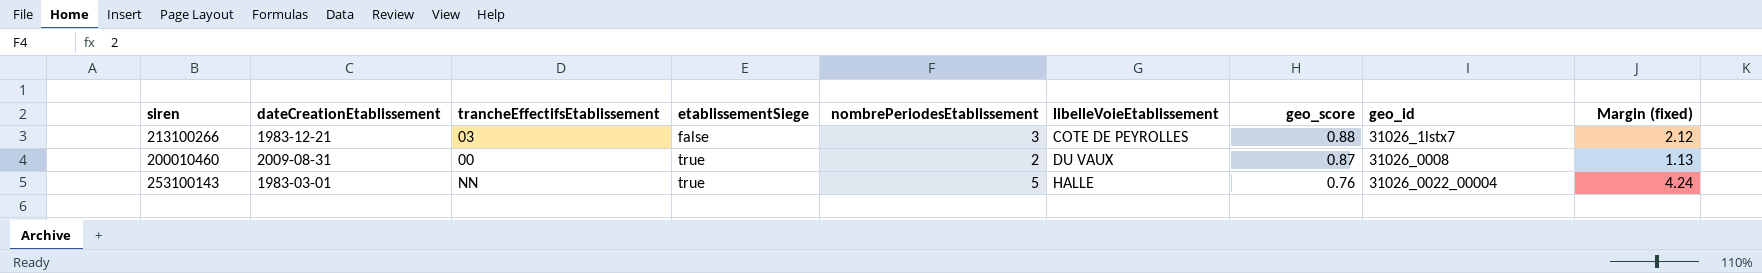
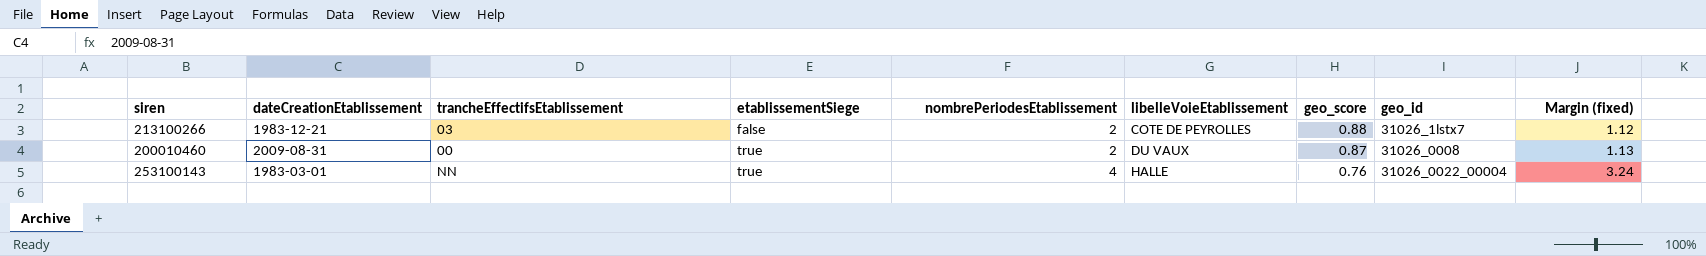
213100266 | nombrePeriodesEtablissement: 3 -> 2
213100266 | Margin (fixed): 2.12 -> 1.12
253100143 | nombrePeriodesEtablissement: 5 -> 4
253100143 | Margin (fixed): 4.24 -> 3.24

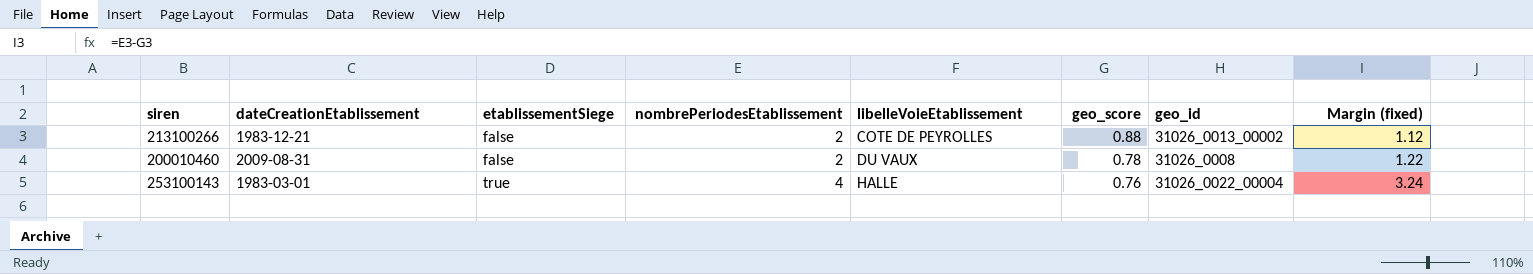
column trancheEffectifsEtablissement | position: 3 -> none
213100266 | geo_id: 31026_1lstx7 -> 31026_0013_00002
200010460 | etablissementSiege: true -> false
200010460 | geo_score: 0.87 -> 0.78
200010460 | Margin (fixed): 1.13 -> 1.22

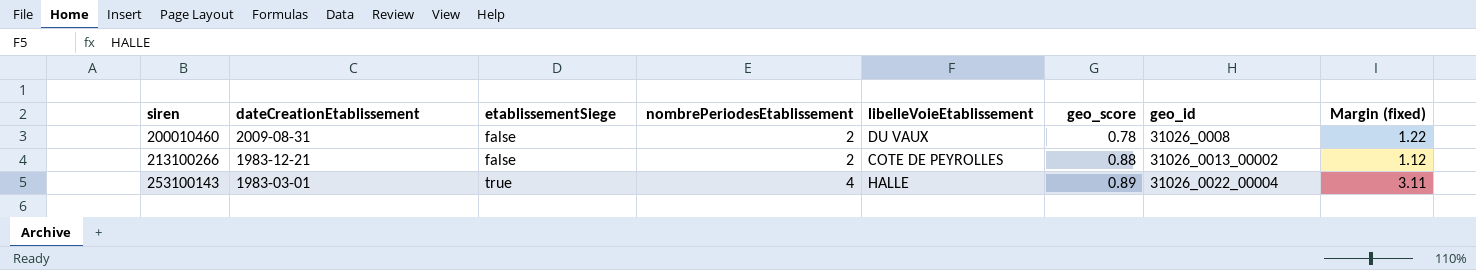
row order: etablissementSiege ascending -> siren ascending
253100143 | geo_score: 0.76 -> 0.89
253100143 | Margin (fixed): 3.24 -> 3.11

